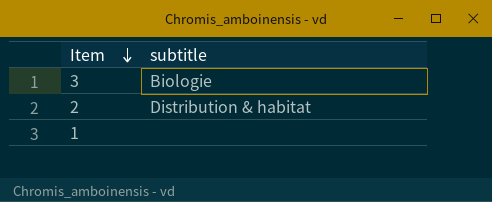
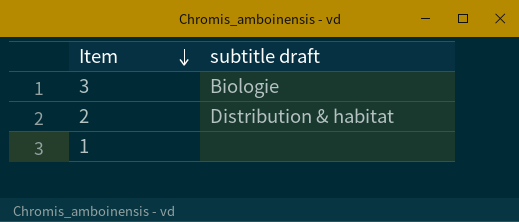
column name: subtitle -> subtitle draft

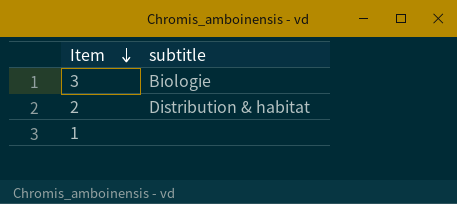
column name: subtitle draft -> subtitle

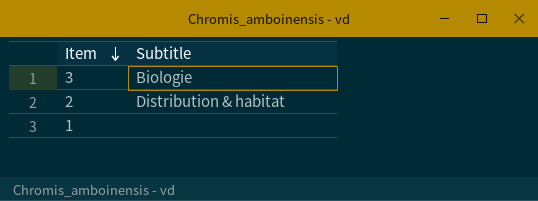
column name: subtitle -> Subtitle

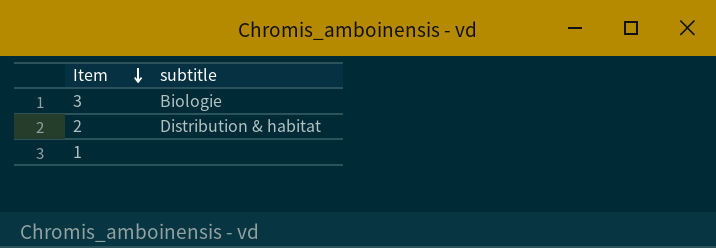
column name: Subtitle -> subtitle

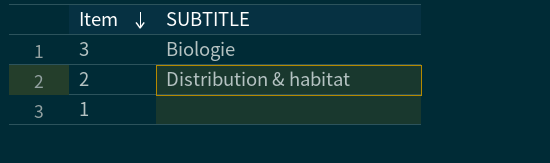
column name: subtitle -> SUBTITLE

